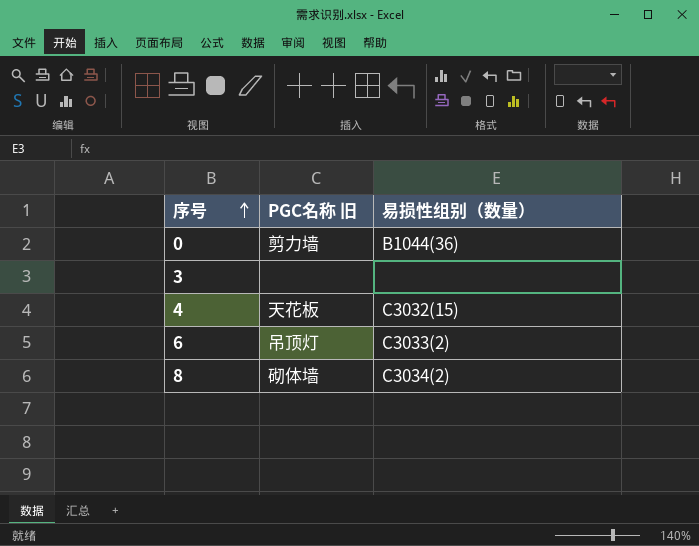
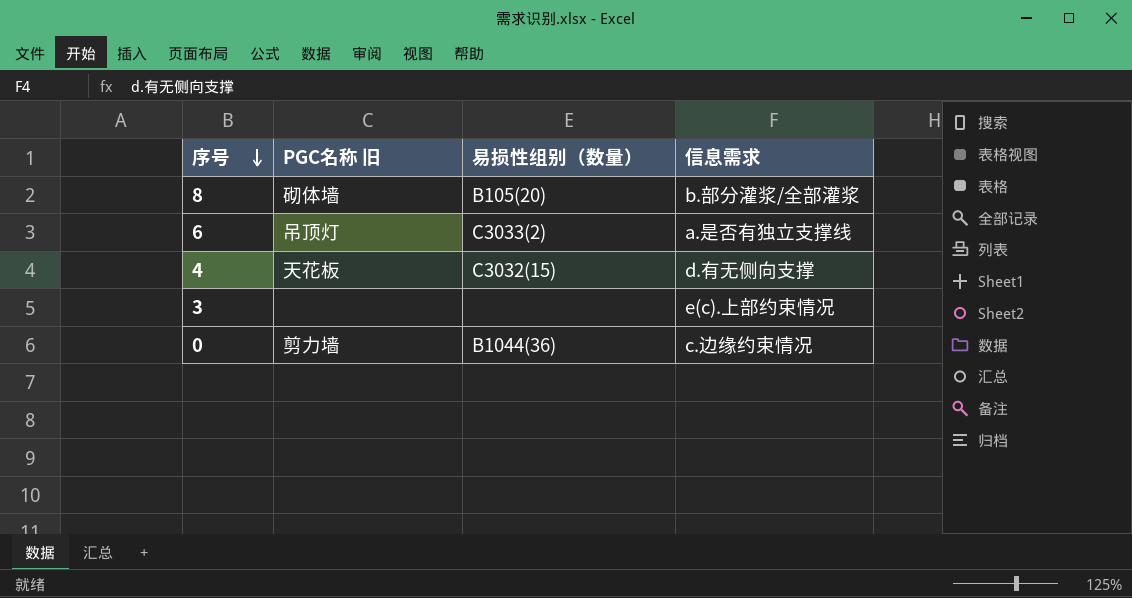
row order: 序号 ascending -> 序号 descending
column 信息需求 | position: none -> 4
8 | 易损性组别（数量）: C3034(2) -> B105(20)

